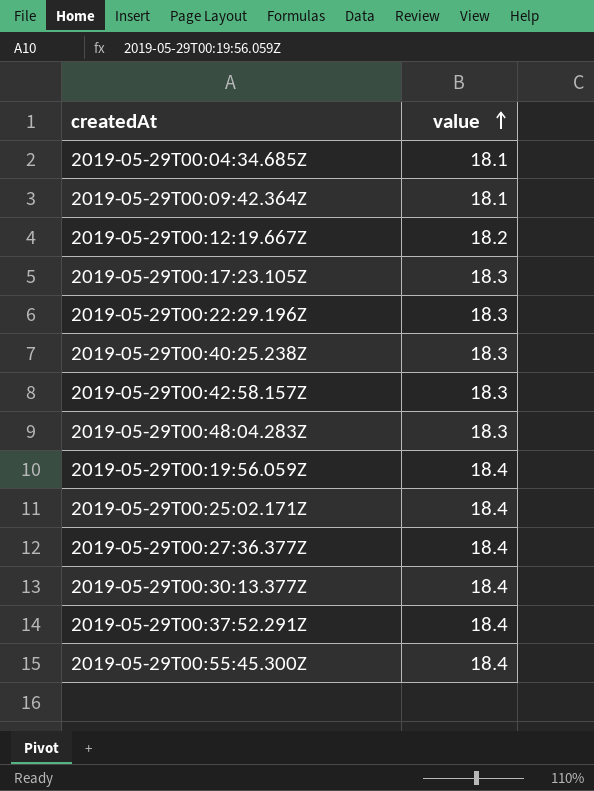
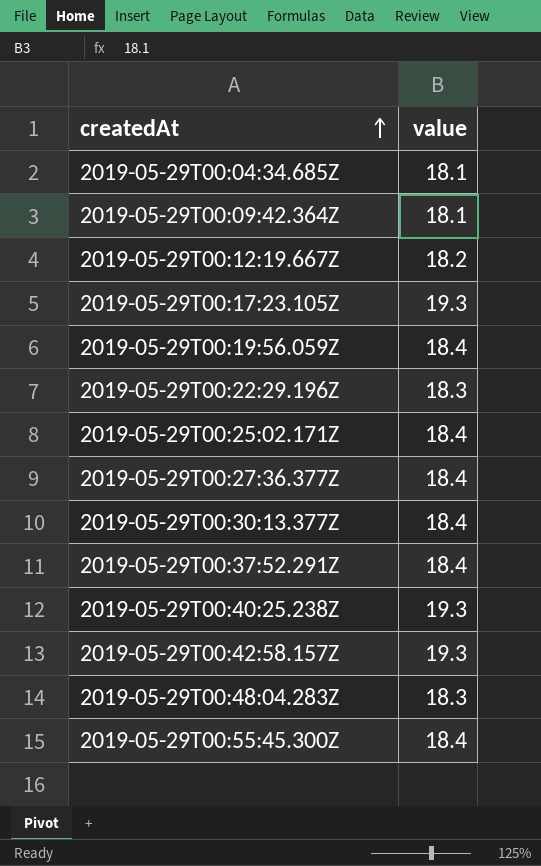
row order: value ascending -> createdAt ascending
2019-05-29T00:17:23.105Z | value: 18.3 -> 19.3
2019-05-29T00:40:25.238Z | value: 18.3 -> 19.3
2019-05-29T00:42:58.157Z | value: 18.3 -> 19.3

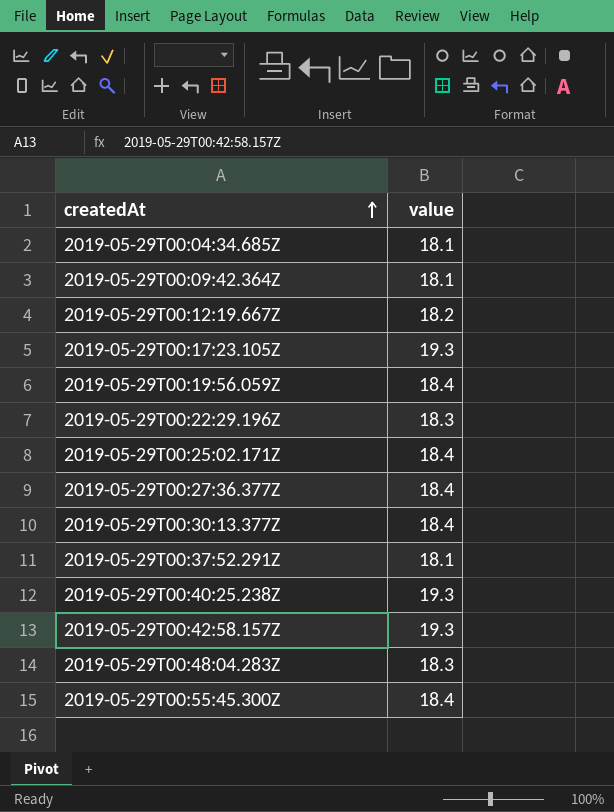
2019-05-29T00:37:52.291Z | value: 18.4 -> 18.1

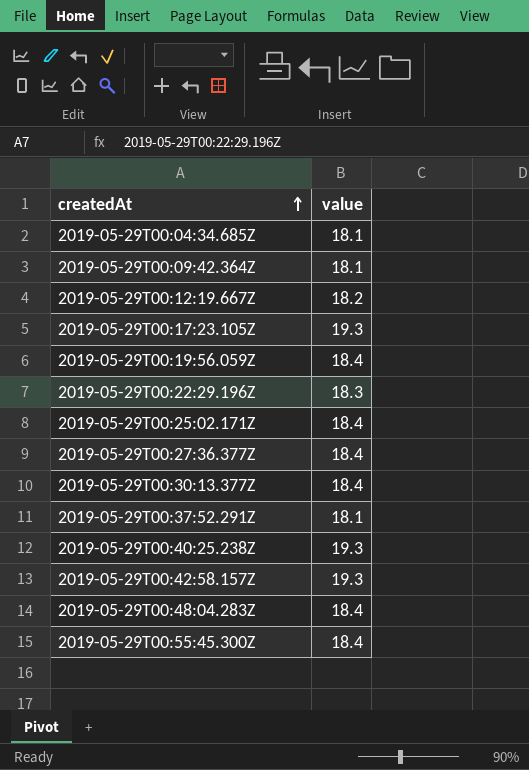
2019-05-29T00:48:04.283Z | value: 18.3 -> 18.4

